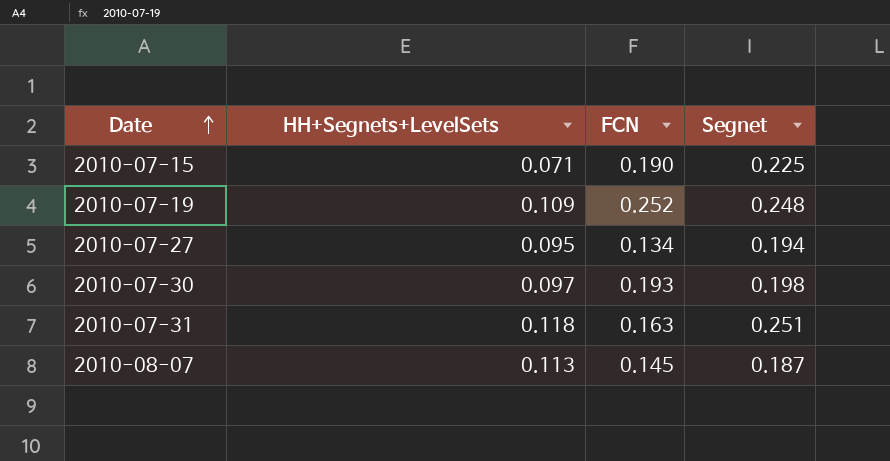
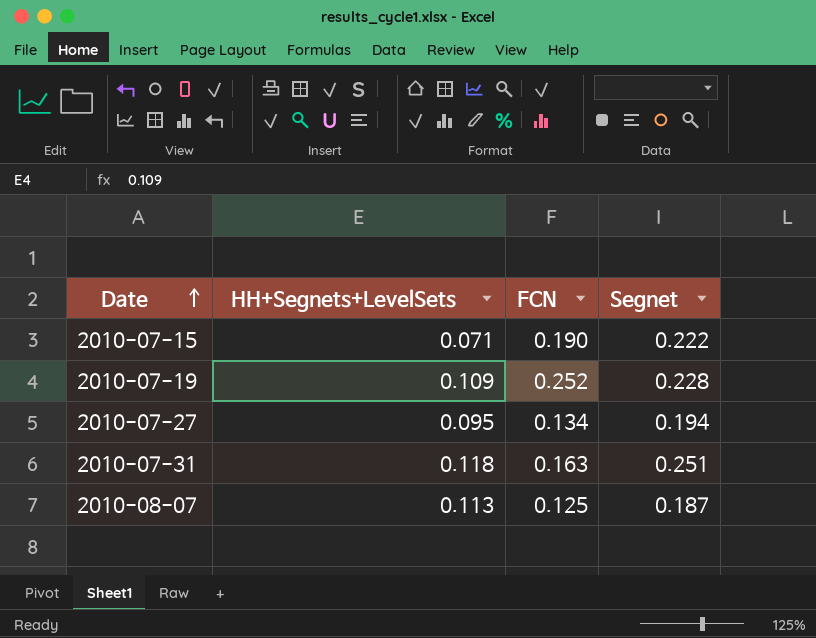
row 2010-07-30: 0.097 | 0.193 | 0.198 -> none
2010-07-15 | Segnet: 0.225 -> 0.222
2010-07-19 | Segnet: 0.248 -> 0.228
2010-08-07 | FCN: 0.145 -> 0.125

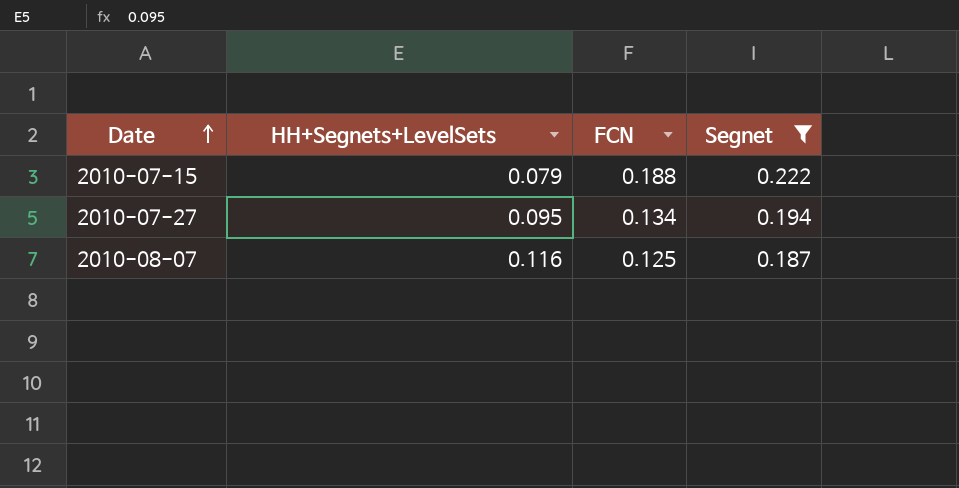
filter: none -> Segnet <= 0.222
2010-07-15 | HH+Segnets+LevelSets: 0.071 -> 0.079
2010-07-15 | FCN: 0.190 -> 0.188
2010-08-07 | HH+Segnets+LevelSets: 0.113 -> 0.116

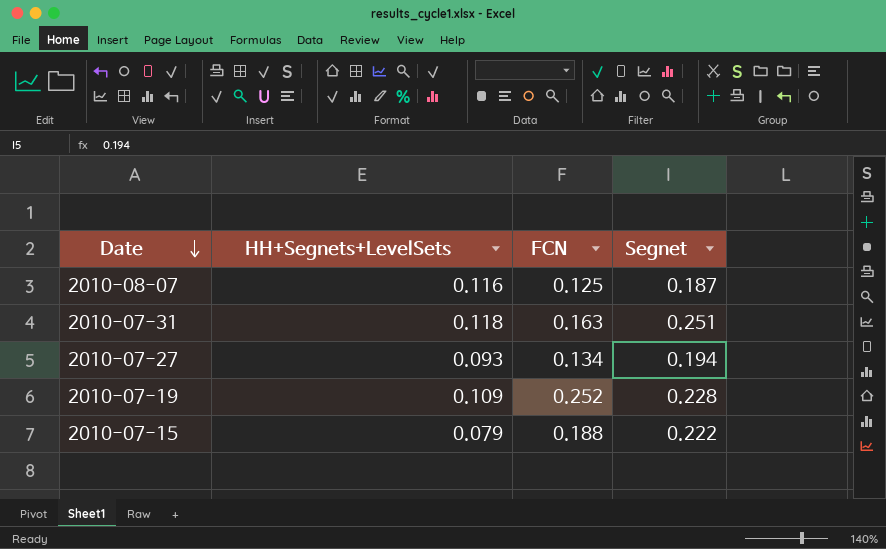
filter: Segnet <= 0.222 -> none
row order: Date ascending -> Date descending
2010-07-27 | HH+Segnets+LevelSets: 0.095 -> 0.093

